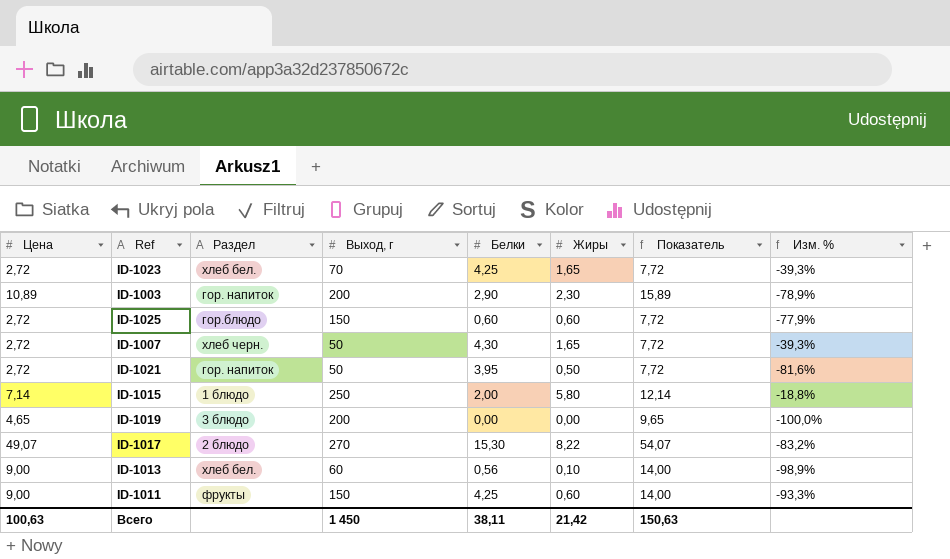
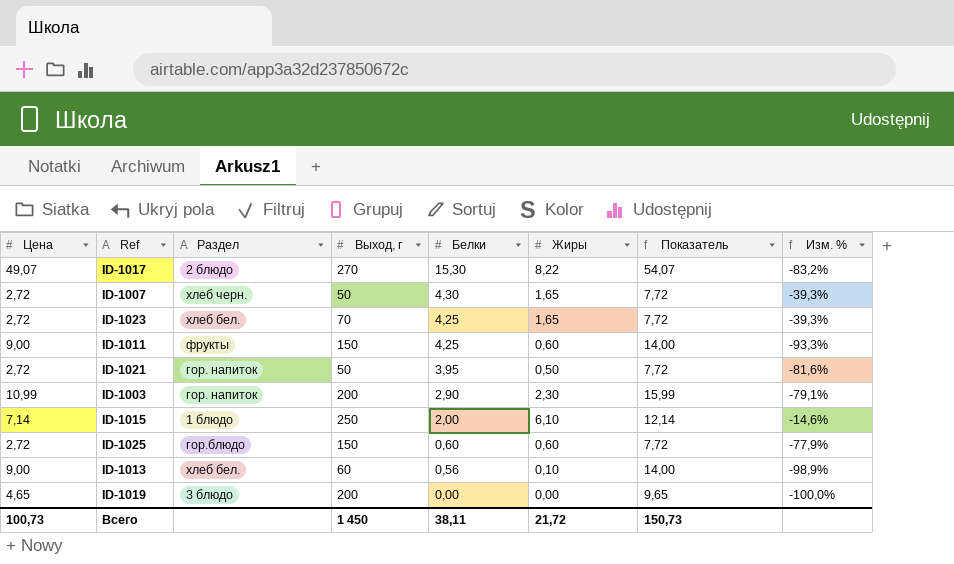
row order: none -> Белки descending
ID-1003 | Цена: 10,89 -> 10,99
ID-1003 | Показатель: 15,89 -> 15,99
ID-1003 | Изм. %: -78,9% -> -79,1%
ID-1015 | Жиры: 5,80 -> 6,10
ID-1015 | Изм. %: -18,8% -> -14,6%
Всего | Цена: 100,63 -> 100,73
Всего | Жиры: 21,42 -> 21,72
Всего | Показатель: 150,63 -> 150,73

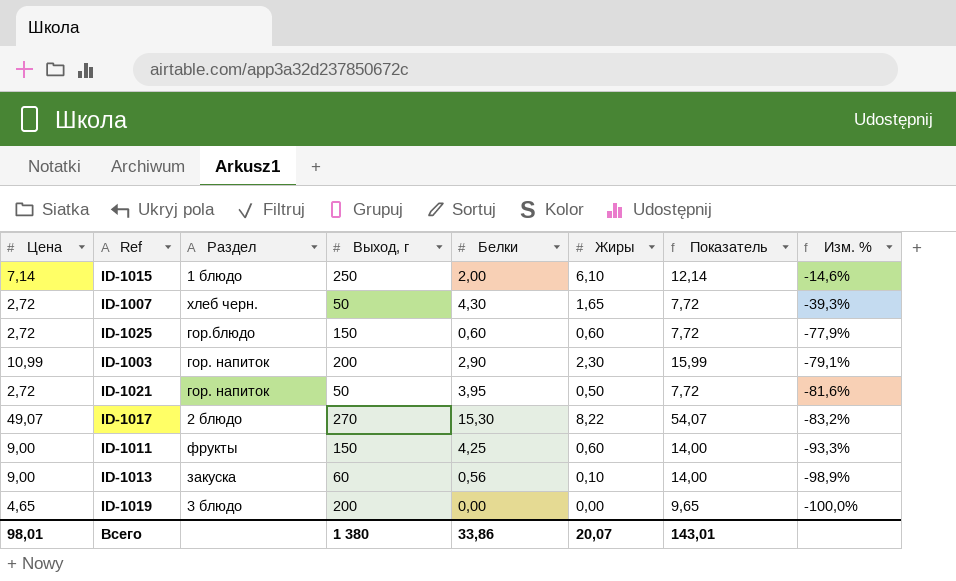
row order: Белки descending -> Изм. % descending
row ID-1023: 2,72 | хлеб бел. | 70 | 4,25 | 1,65 | 7,72 | -39,3% -> none
ID-1013 | Раздел: хлеб бел. -> закуска
Всего | Цена: 100,73 -> 98,01
Всего | Выход, г: 1 450 -> 1 380
Всего | Белки: 38,11 -> 33,86
Всего | Жиры: 21,72 -> 20,07
Всего | Показатель: 150,73 -> 143,01

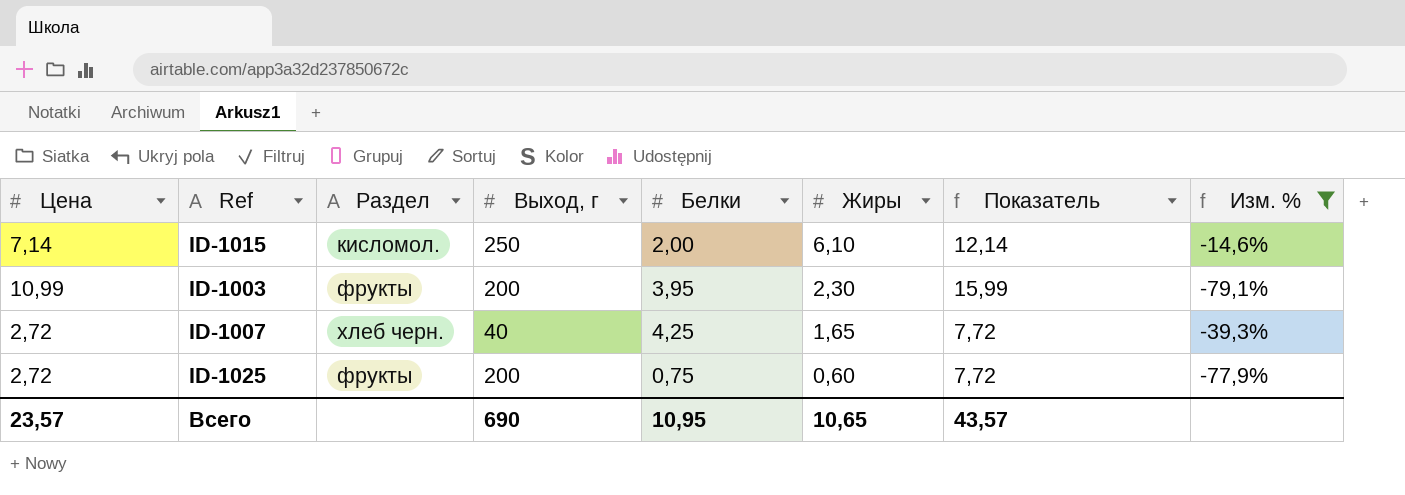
filter: none -> Изм. % >= -79,1%
row order: Изм. % descending -> Жиры descending
ID-1015 | Раздел: 1 блюдо -> кисломол.
ID-1003 | Раздел: гор. напиток -> фрукты
ID-1003 | Белки: 2,90 -> 3,95
ID-1007 | Выход, г: 50 -> 40
ID-1007 | Белки: 4,30 -> 4,25
ID-1025 | Раздел: гор.блюдо -> фрукты
ID-1025 | Выход, г: 150 -> 200
ID-1025 | Белки: 0,60 -> 0,75
Всего | Цена: 98,01 -> 23,57
Всего | Выход, г: 1 380 -> 690
Всего | Белки: 33,86 -> 10,95
Всего | Жиры: 20,07 -> 10,65
Всего | Показатель: 143,01 -> 43,57

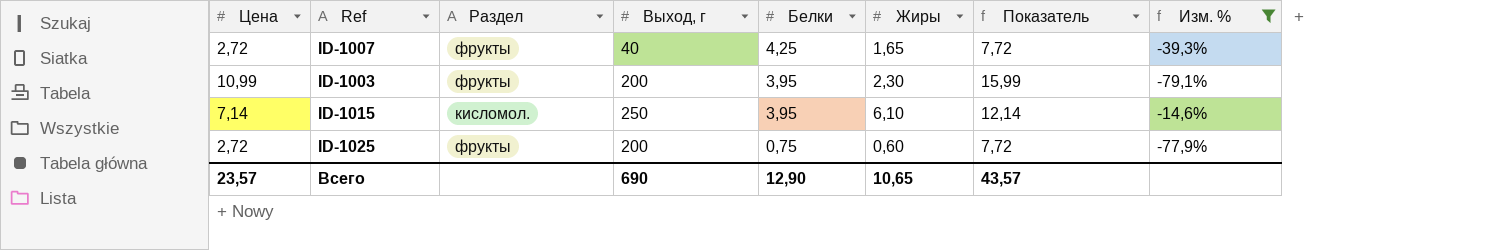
row order: Жиры descending -> Белки descending
ID-1007 | Раздел: хлеб черн. -> фрукты
ID-1015 | Белки: 2,00 -> 3,95
Всего | Белки: 10,95 -> 12,90

